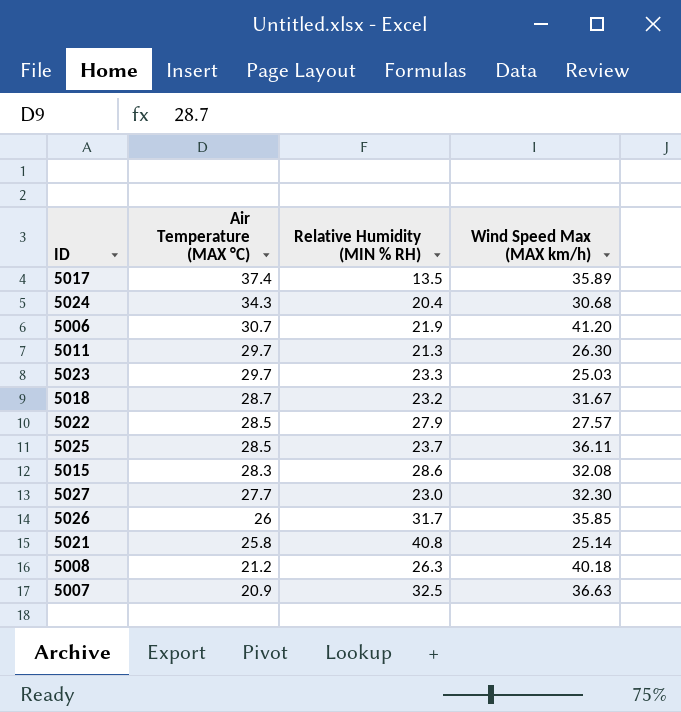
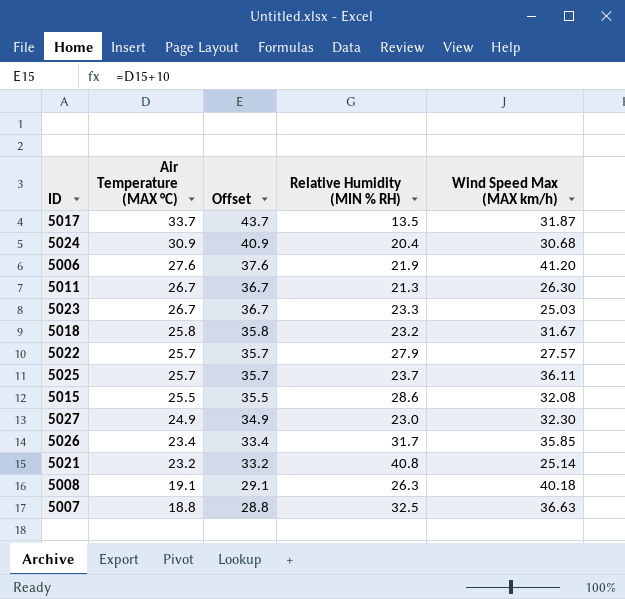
column Offset | formula: none -> [Air Temperature (MAX °C)] + 10
5017 | Air Temperature (MAX °C): 37.4 -> 33.7
5017 | Wind Speed Max (MAX km/h): 35.89 -> 31.87
5024 | Air Temperature (MAX °C): 34.3 -> 30.9
5006 | Air Temperature (MAX °C): 30.7 -> 27.6
5011 | Air Temperature (MAX °C): 29.7 -> 26.7
5023 | Air Temperature (MAX °C): 29.7 -> 26.7
5018 | Air Temperature (MAX °C): 28.7 -> 25.8
5022 | Air Temperature (MAX °C): 28.5 -> 25.7
5025 | Air Temperature (MAX °C): 28.5 -> 25.7
5015 | Air Temperature (MAX °C): 28.3 -> 25.5
5027 | Air Temperature (MAX °C): 27.7 -> 24.9
5026 | Air Temperature (MAX °C): 26 -> 23.4
5021 | Air Temperature (MAX °C): 25.8 -> 23.2
5008 | Air Temperature (MAX °C): 21.2 -> 19.1
5007 | Air Temperature (MAX °C): 20.9 -> 18.8

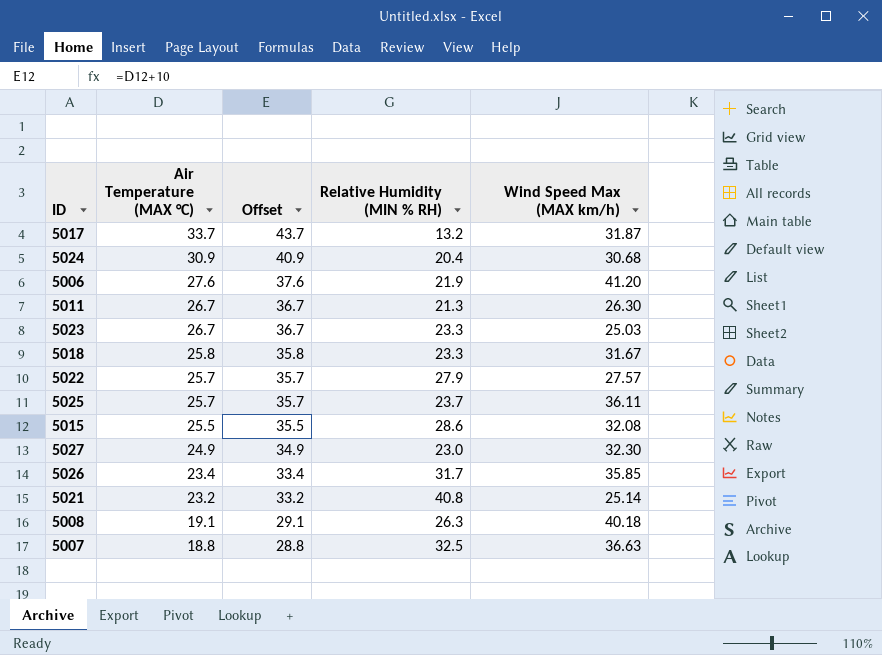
5017 | Relative Humidity (MIN % RH): 13.5 -> 13.2
5018 | Relative Humidity (MIN % RH): 23.2 -> 23.3

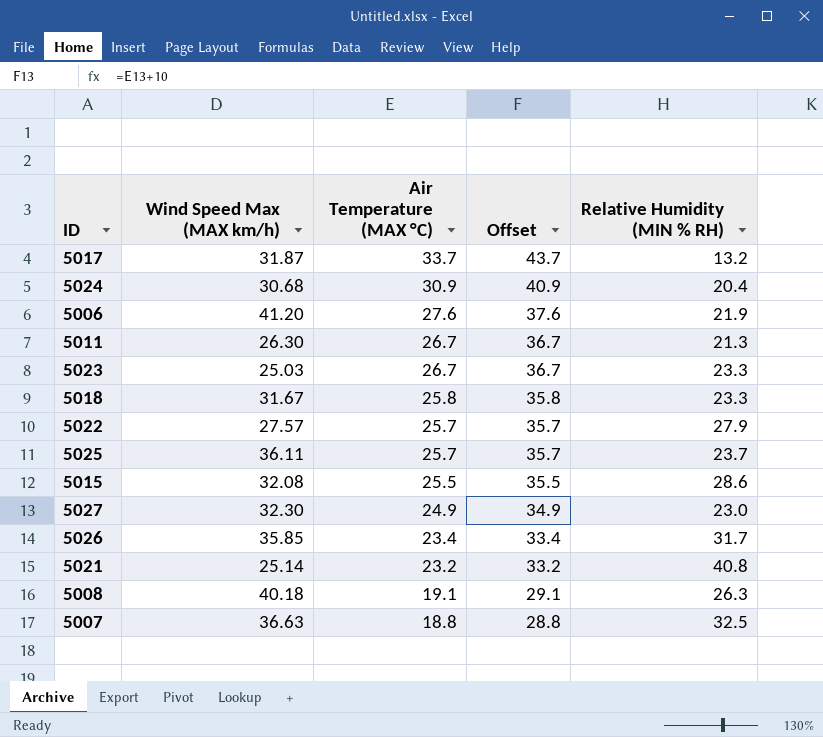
column Wind Speed Max (MAX km/h) | position: 5 -> 2

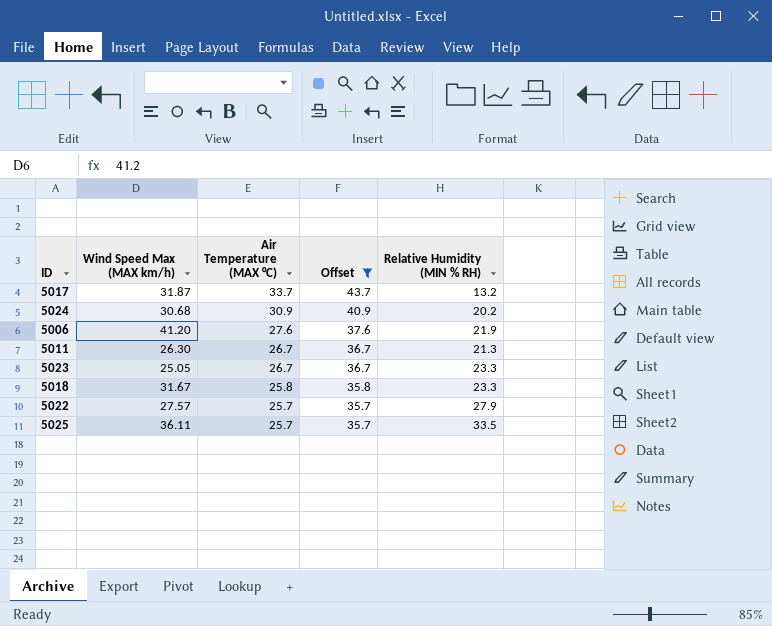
filter: none -> Offset >= 35.7
5024 | Relative Humidity (MIN % RH): 20.4 -> 20.2
5023 | Wind Speed Max (MAX km/h): 25.03 -> 25.05
5025 | Relative Humidity (MIN % RH): 23.7 -> 33.5

